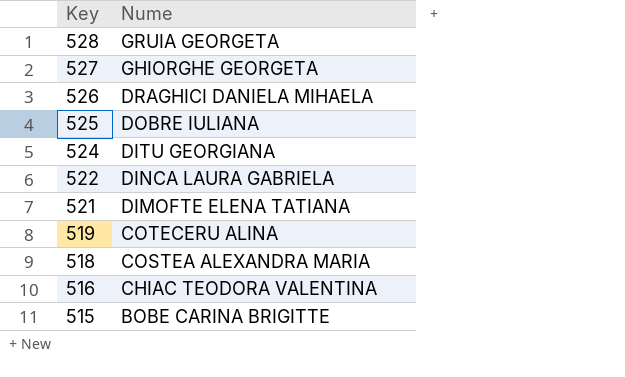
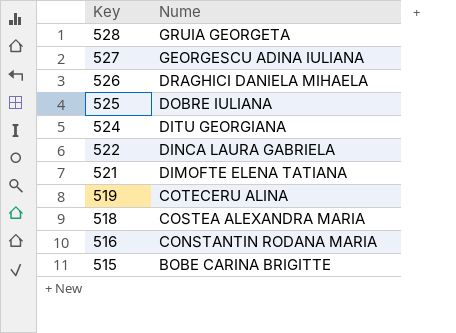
527 | Nume: GHIORGHE GEORGETA -> GEORGESCU ADINA IULIANA
516 | Nume: CHIAC TEODORA VALENTINA -> CONSTANTIN RODANA MARIA

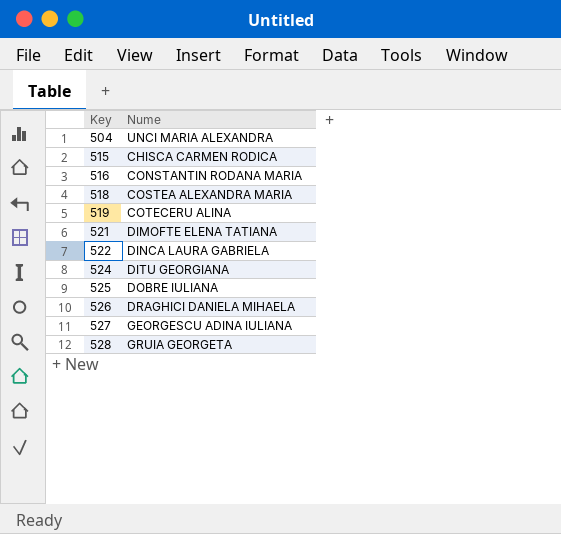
row order: Key descending -> Key ascending
row 504: none -> UNCI MARIA ALEXANDRA
515 | Nume: BOBE CARINA BRIGITTE -> CHISCA CARMEN RODICA

